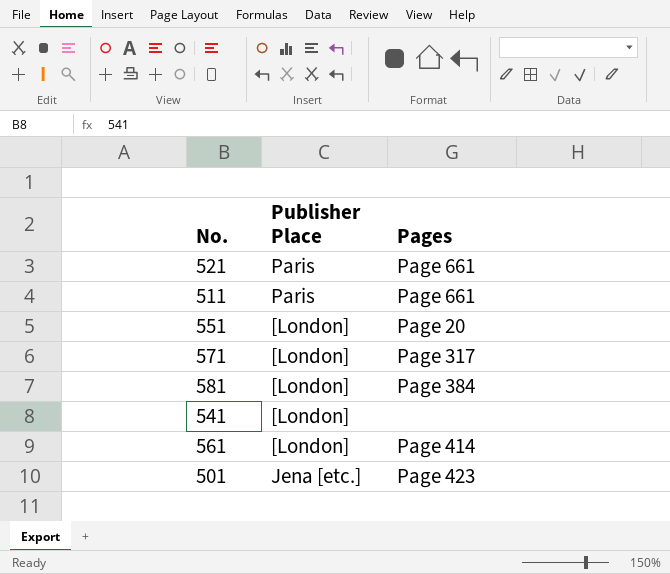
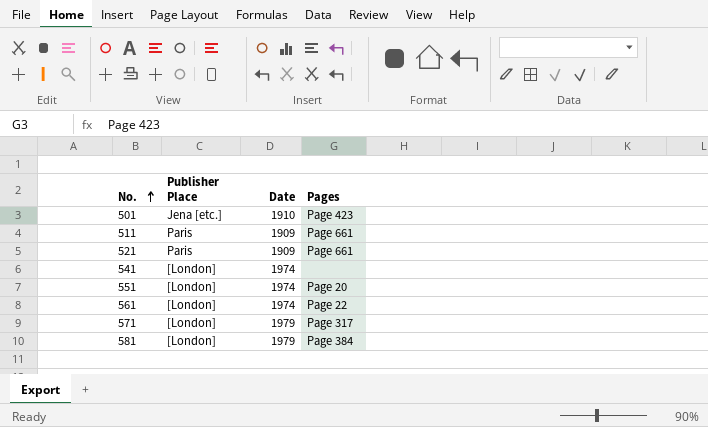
row order: none -> No. ascending
column Date | position: none -> 3
561 | Pages: Page 414 -> Page 22

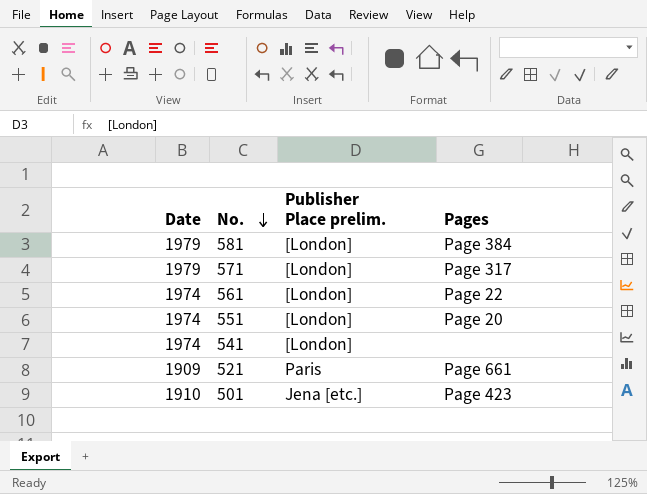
row order: No. ascending -> No. descending
column Date | position: 3 -> 1
column name: Publisher Place -> Publisher Place prelim.
row 511: Paris | 1909 | Page 661 -> none

